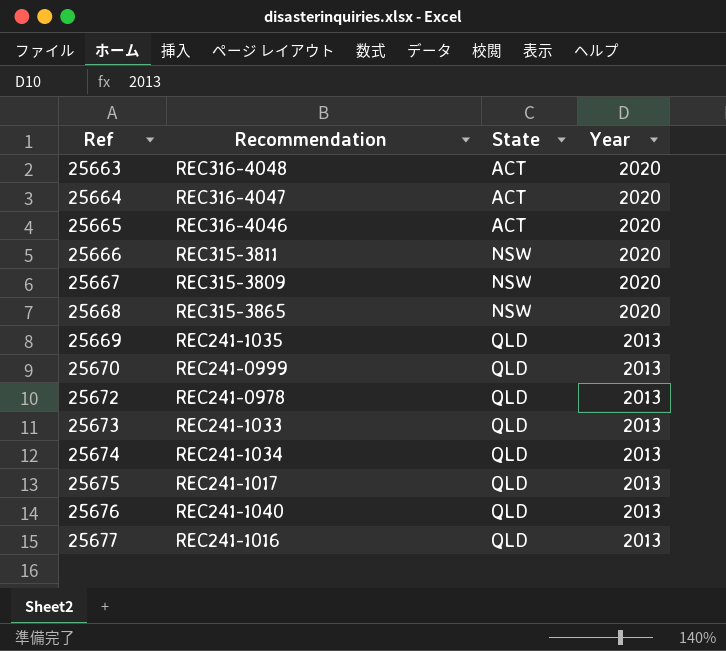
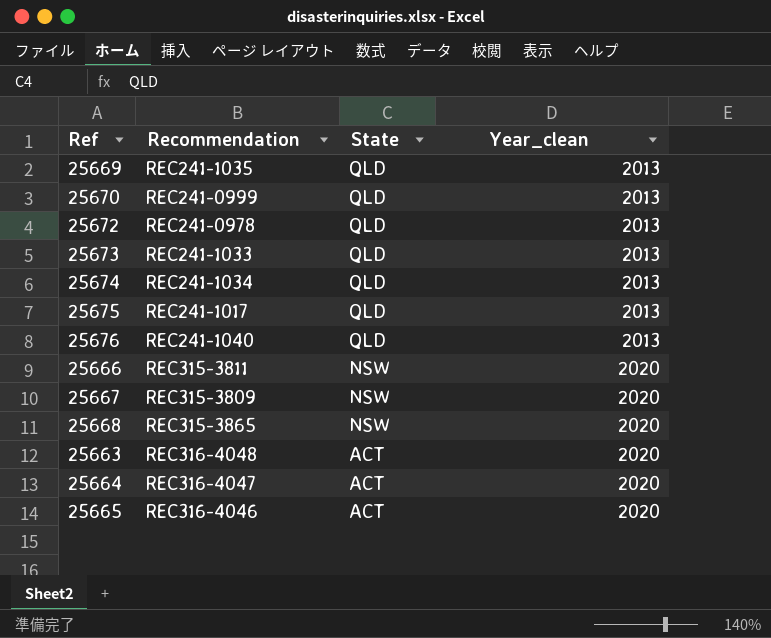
row order: Ref ascending -> State descending
column name: Year -> Year_clean
row 25677: REC241-1016 | QLD | 2013 -> none

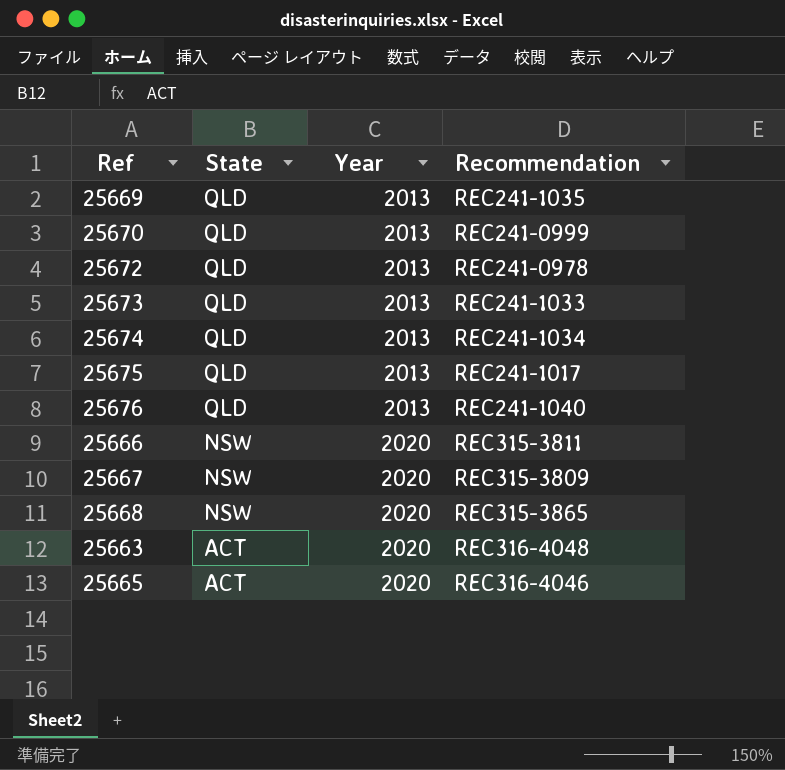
column name: Year_clean -> Year
column Recommendation | position: 2 -> 4
row 25664: REC316-4047 | ACT | 2020 -> none

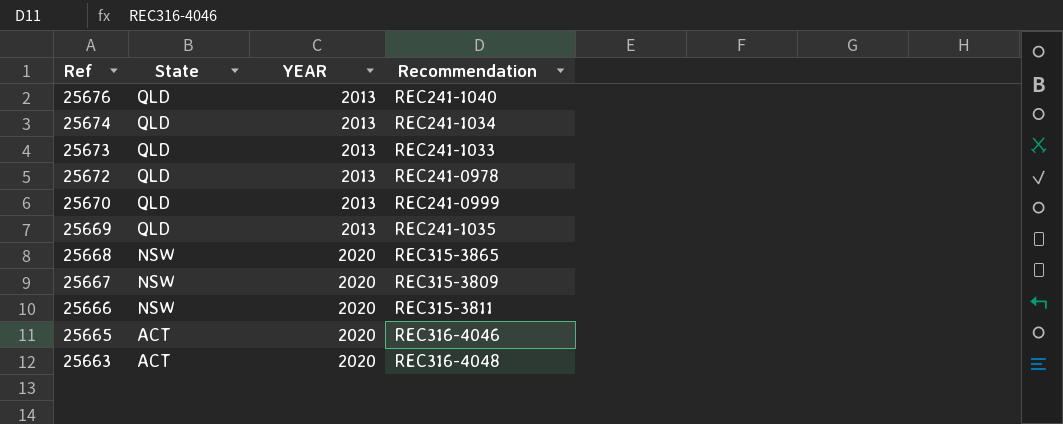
row order: State descending -> Ref descending
column name: Year -> YEAR
row 25675: QLD | 2013 | REC241-1017 -> none

